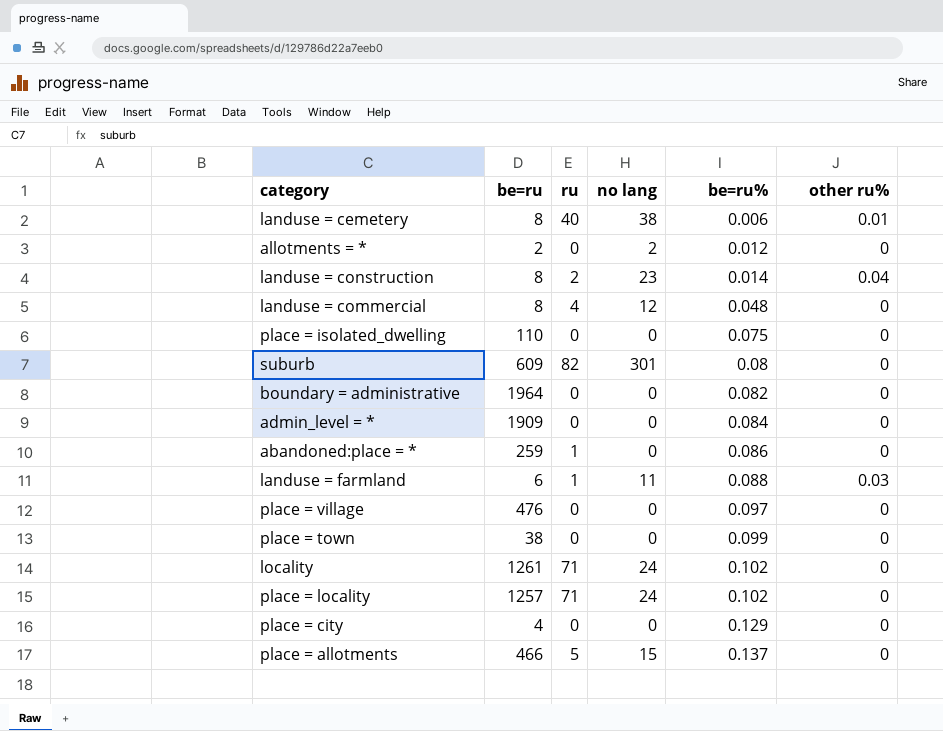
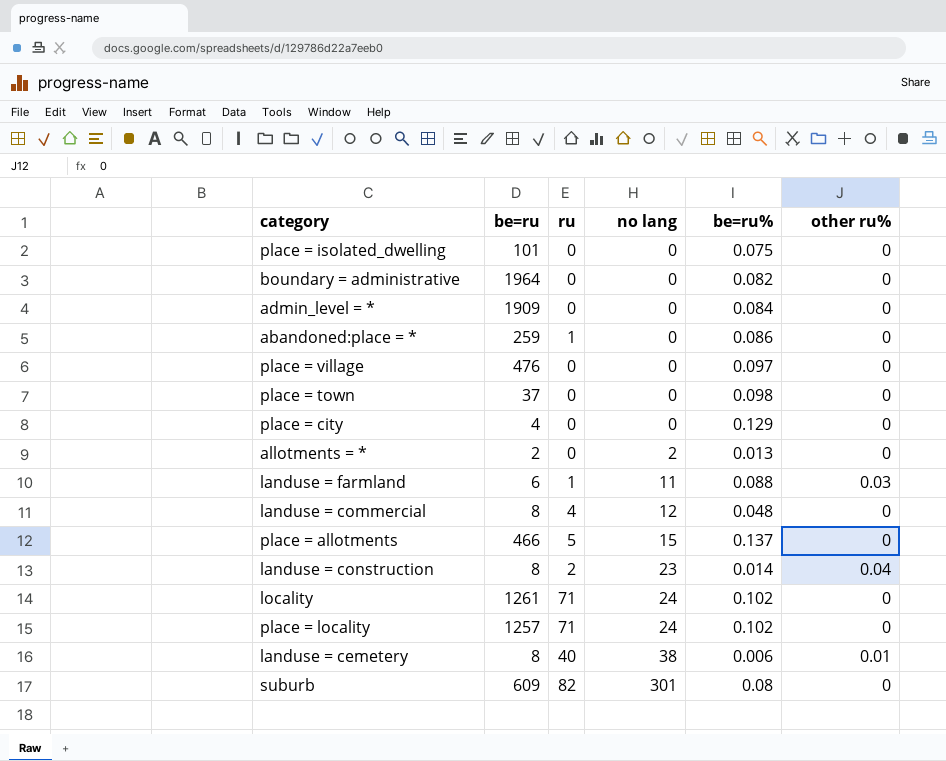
row order: be=ru% ascending -> no lang ascending
place = isolated_dwelling | be=ru: 110 -> 101
place = town | be=ru: 38 -> 37
place = town | be=ru%: 0.099 -> 0.098
allotments = * | be=ru%: 0.012 -> 0.013

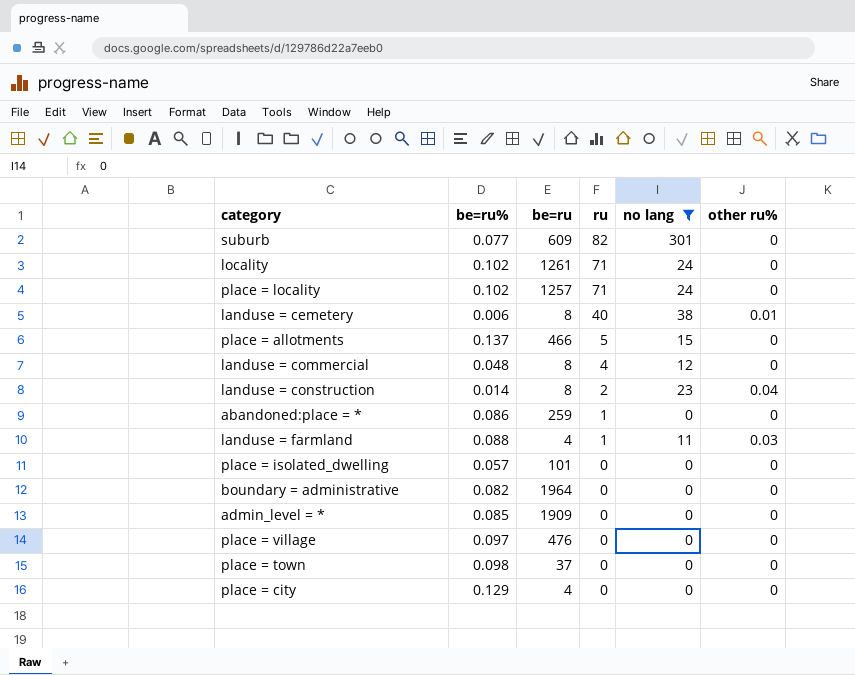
filter: none -> no lang != 2
row order: no lang ascending -> ru descending
column be=ru% | position: 5 -> 2
suburb | be=ru%: 0.08 -> 0.077
landuse = farmland | be=ru: 6 -> 4
place = isolated_dwelling | be=ru%: 0.075 -> 0.057
admin_level = * | be=ru%: 0.084 -> 0.085

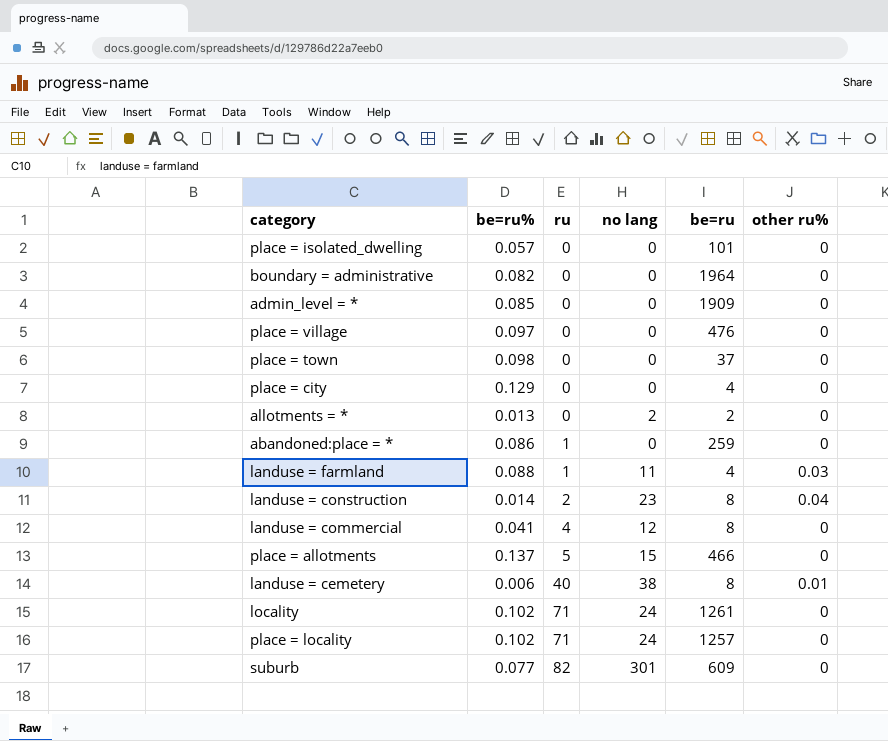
filter: no lang != 2 -> none
row order: ru descending -> ru ascending
column be=ru | position: 3 -> 5
landuse = commercial | be=ru%: 0.048 -> 0.041

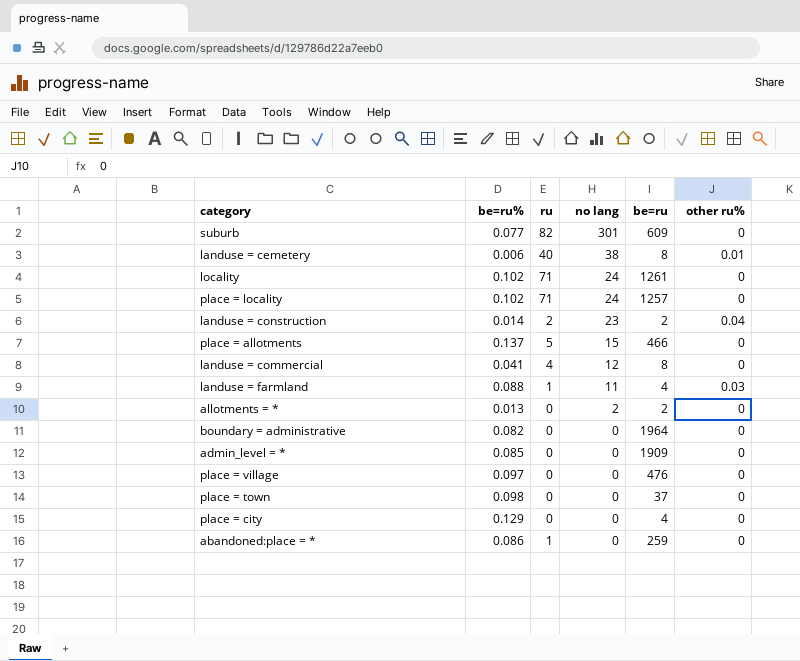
row order: ru ascending -> no lang descending
row place = isolated_dwelling: 0.057 | 0 | 0 | 101 | 0 -> none
landuse = construction | be=ru: 8 -> 2

